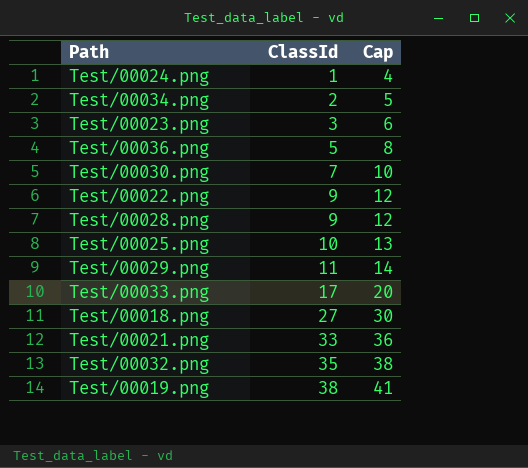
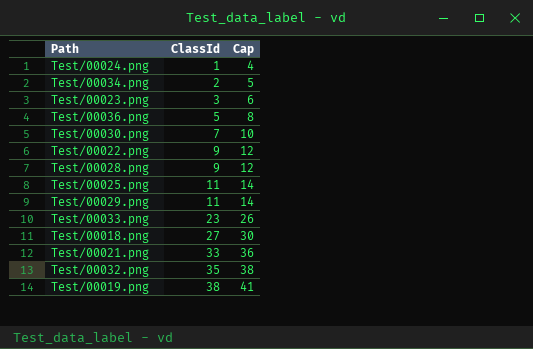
Test/00025.png | ClassId: 10 -> 11
Test/00025.png | Cap: 13 -> 14
Test/00033.png | ClassId: 17 -> 23
Test/00033.png | Cap: 20 -> 26

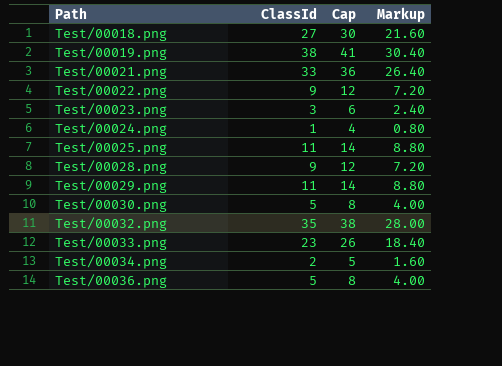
row order: ClassId ascending -> Path ascending
column Markup | formula: none -> [ClassId] * 0.8
Test/00030.png | ClassId: 7 -> 5
Test/00030.png | Cap: 10 -> 8

